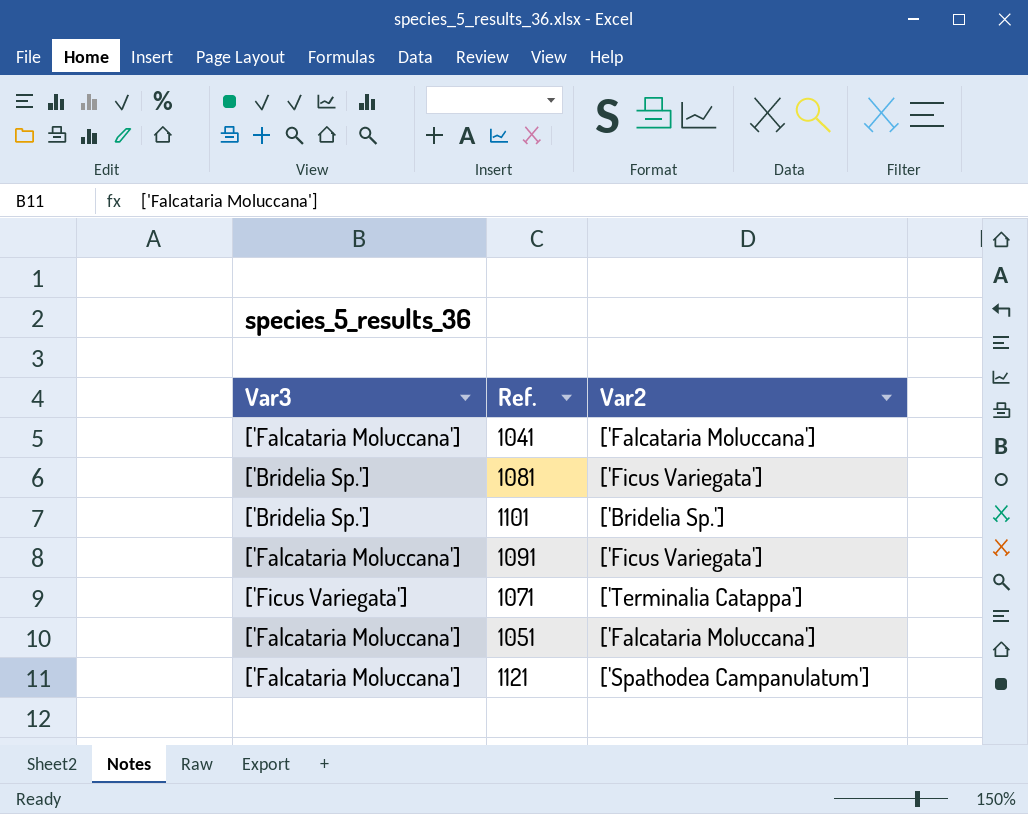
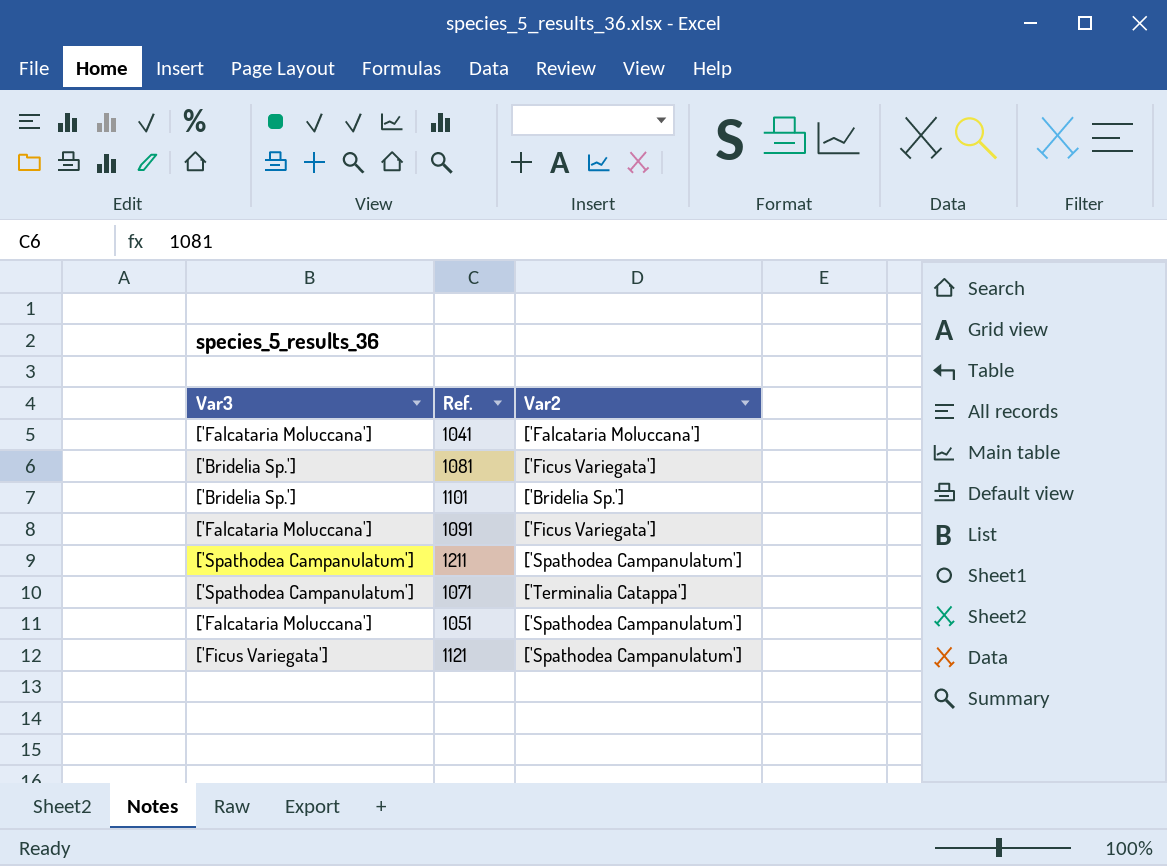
row 1211: none -> ['Spathodea Campanulatum'] | ['Spathodea Campanulatum']
1071 | Var3: ['Ficus Variegata'] -> ['Spathodea Campanulatum']
1051 | Var2: ['Falcataria Moluccana'] -> ['Spathodea Campanulatum']
1121 | Var3: ['Falcataria Moluccana'] -> ['Ficus Variegata']

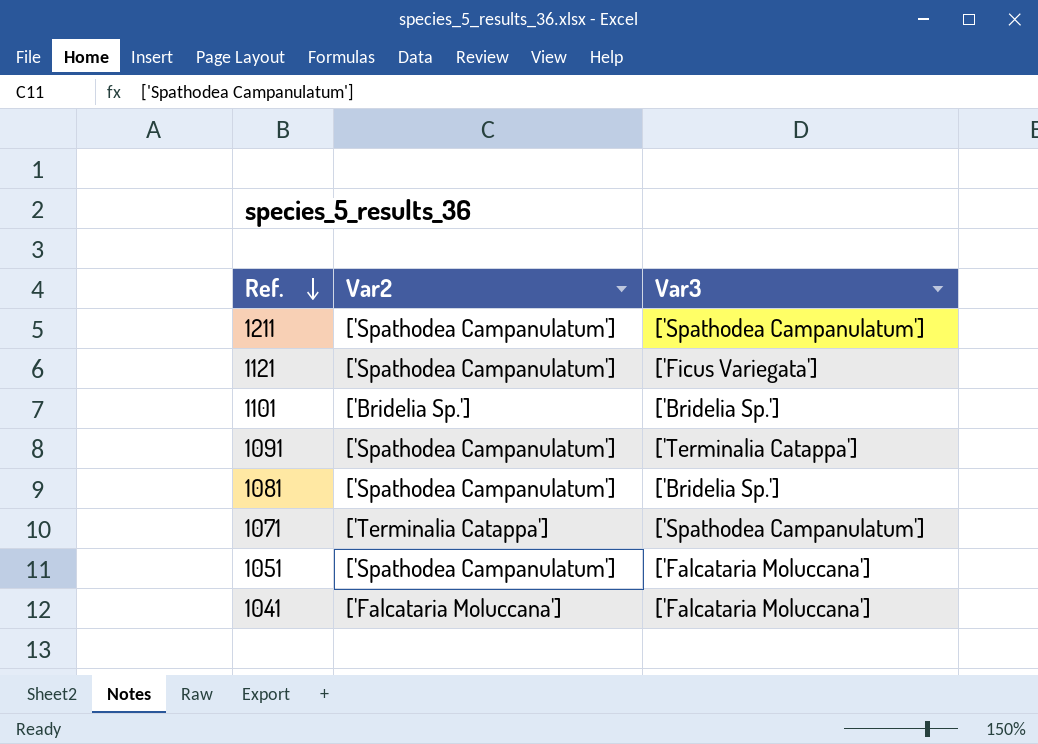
row order: none -> Ref. descending
column Var3 | position: 1 -> 3
1091 | Var2: ['Ficus Variegata'] -> ['Spathodea Campanulatum']
1091 | Var3: ['Falcataria Moluccana'] -> ['Terminalia Catappa']
1081 | Var2: ['Ficus Variegata'] -> ['Spathodea Campanulatum']

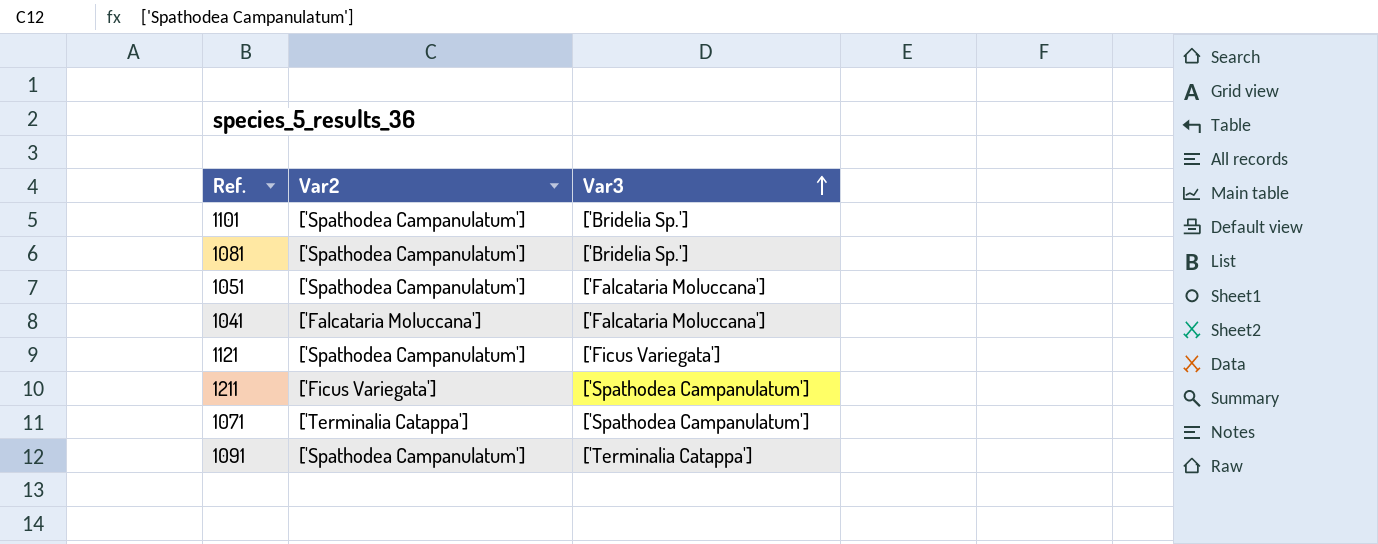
row order: Ref. descending -> Var3 ascending
1101 | Var2: ['Bridelia Sp.'] -> ['Spathodea Campanulatum']
1211 | Var2: ['Spathodea Campanulatum'] -> ['Ficus Variegata']

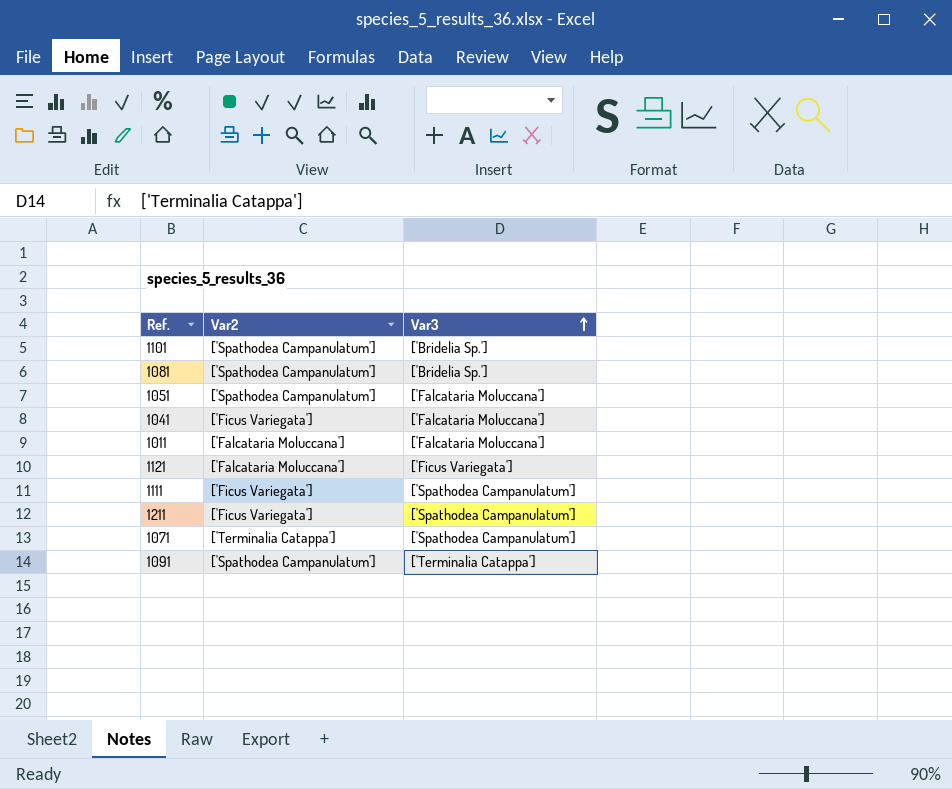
1041 | Var2: ['Falcataria Moluccana'] -> ['Ficus Variegata']
row 1011: none -> ['Falcataria Moluccana'] | ['Falcataria Moluccana']
1121 | Var2: ['Spathodea Campanulatum'] -> ['Falcataria Moluccana']
row 1111: none -> ['Ficus Variegata'] | ['Spathodea Campanulatum']

